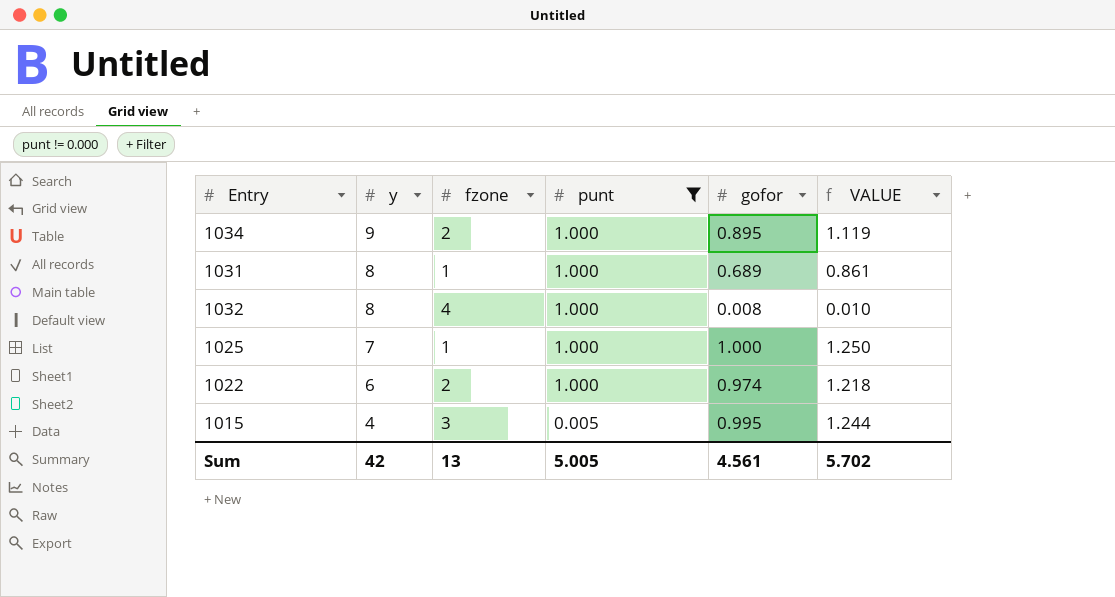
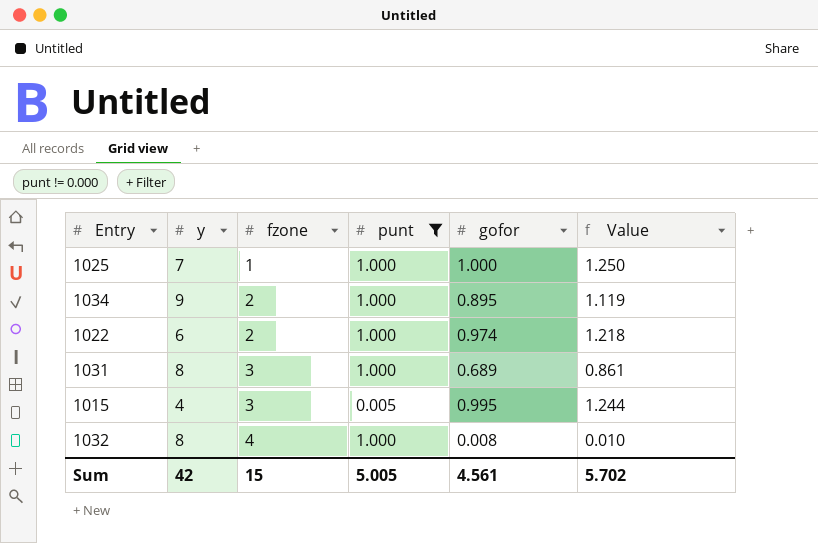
row order: y descending -> fzone ascending
column name: VALUE -> Value
1031 | fzone: 1 -> 3
Sum | fzone: 13 -> 15

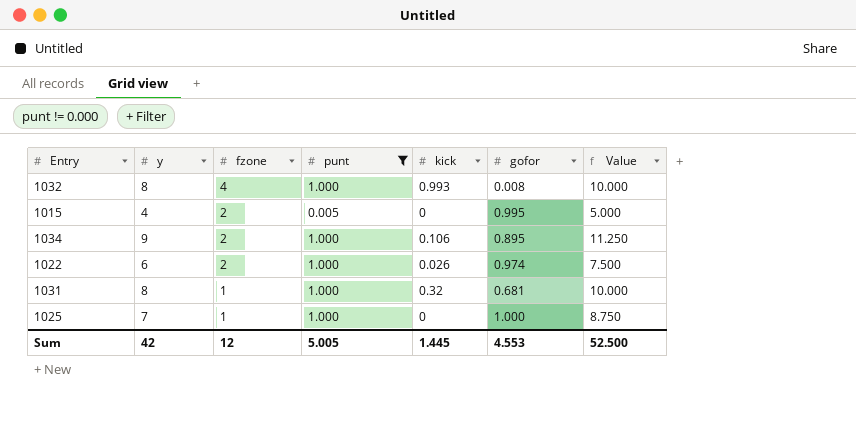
row order: fzone ascending -> fzone descending
column kick | position: none -> 5
column Value | formula: [gofor] * 1.25 -> [y] * 1.25
1015 | fzone: 3 -> 2
1031 | fzone: 3 -> 1
1031 | gofor: 0.689 -> 0.681
Sum | fzone: 15 -> 12
Sum | gofor: 4.561 -> 4.553
Sum | Value: 5.702 -> 52.500

